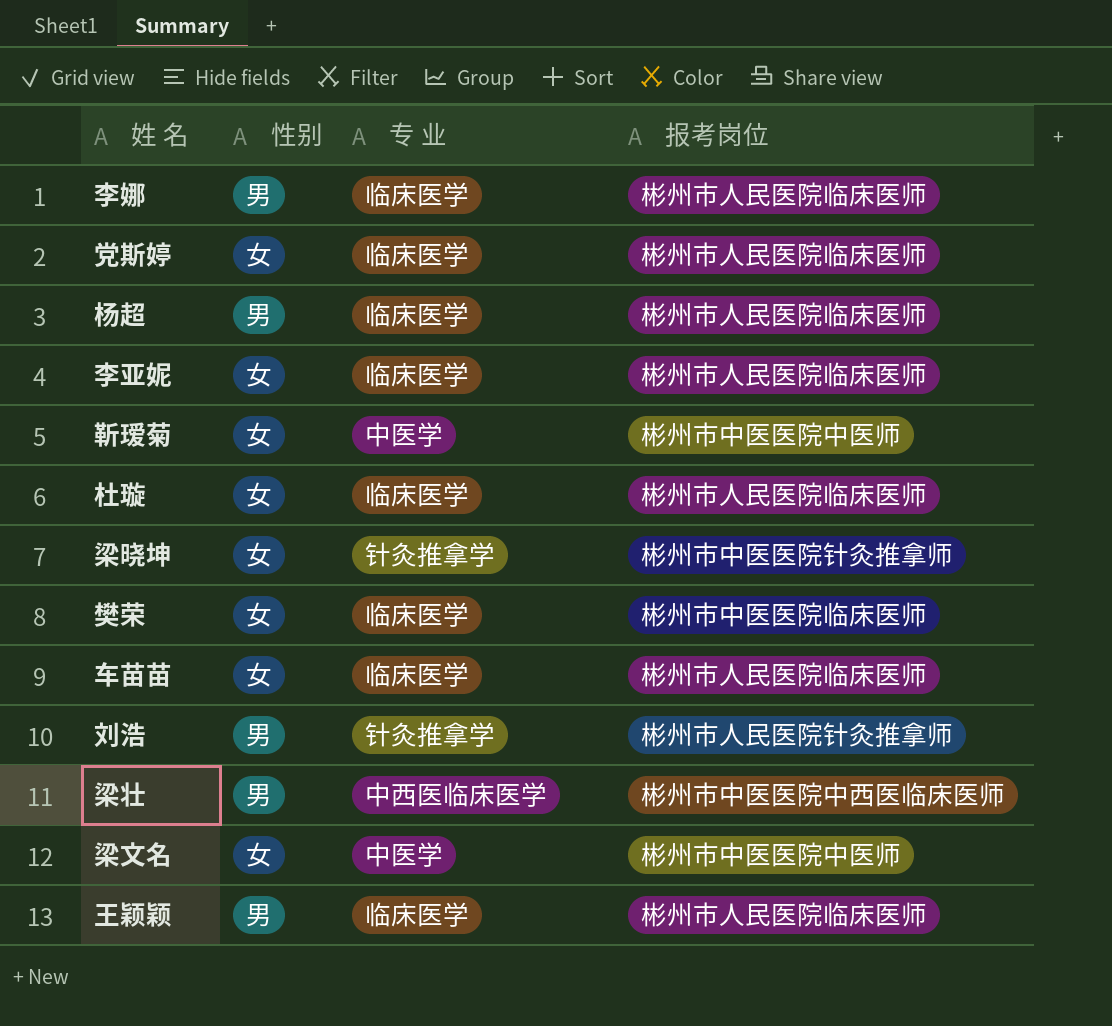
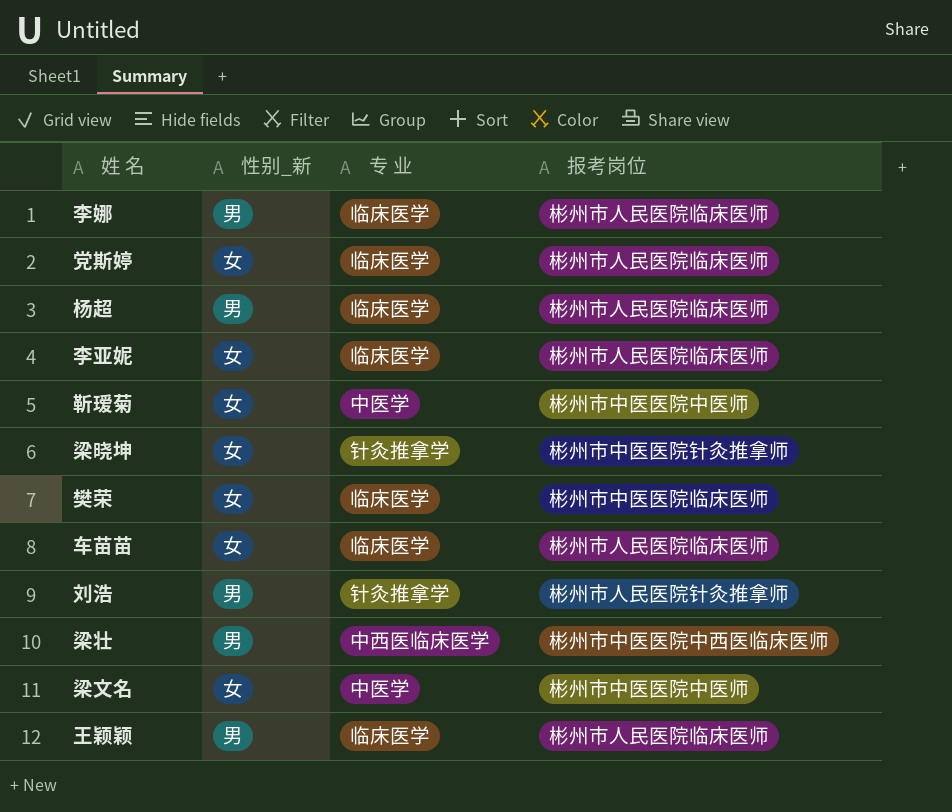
column name: 性别 -> 性别_新
row 杜璇: 女 | 临床医学 | 彬州市人民医院临床医师 -> none

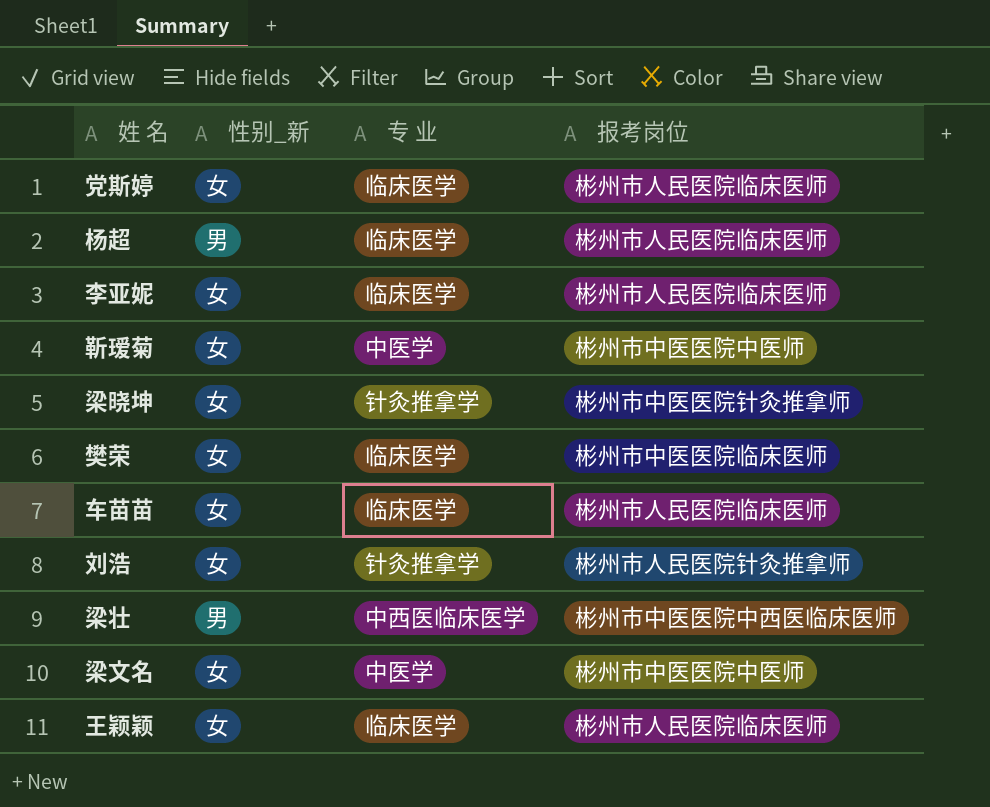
row 李娜: 男 | 临床医学 | 彬州市人民医院临床医师 -> none
刘浩 | 性别_新: 男 -> 女
王颖颖 | 性别_新: 男 -> 女

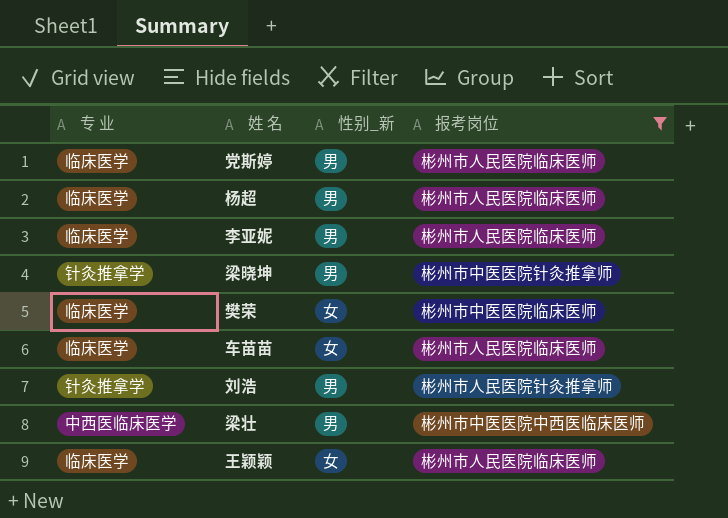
filter: none -> 报考岗位 != 彬州市中医医院中医师
column 专 业 | position: 3 -> 1
党斯婷 | 性别_新: 女 -> 男
李亚妮 | 性别_新: 女 -> 男
梁晓坤 | 性别_新: 女 -> 男
刘浩 | 性别_新: 女 -> 男

